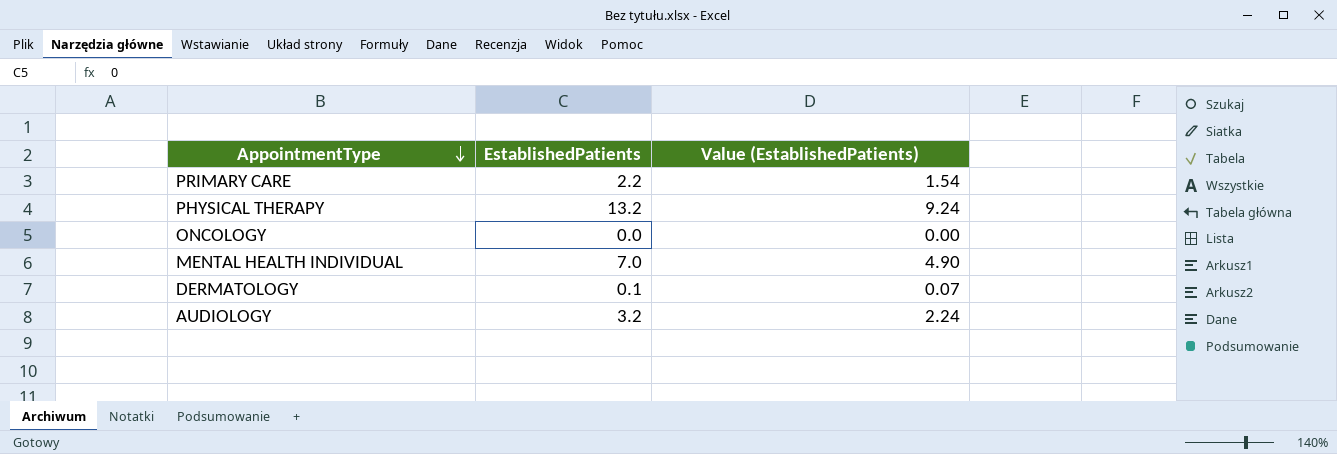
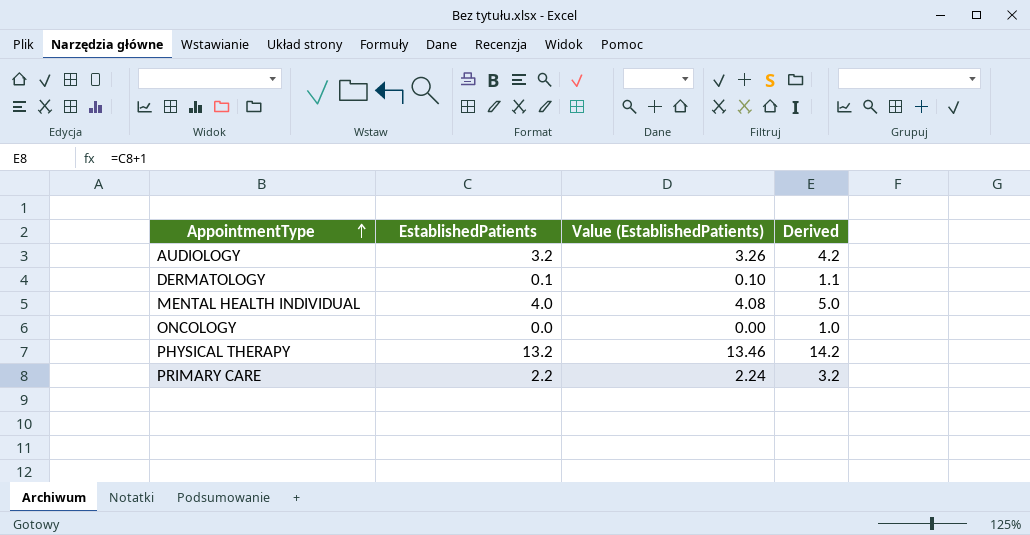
row order: AppointmentType descending -> AppointmentType ascending
column Value (EstablishedPatients) | formula: [EstablishedPatients] * 0.7 -> [EstablishedPatients] * 1.02
column Derived | formula: none -> [EstablishedPatients] + 1
MENTAL HEALTH INDIVIDUAL | EstablishedPatients: 7.0 -> 4.0

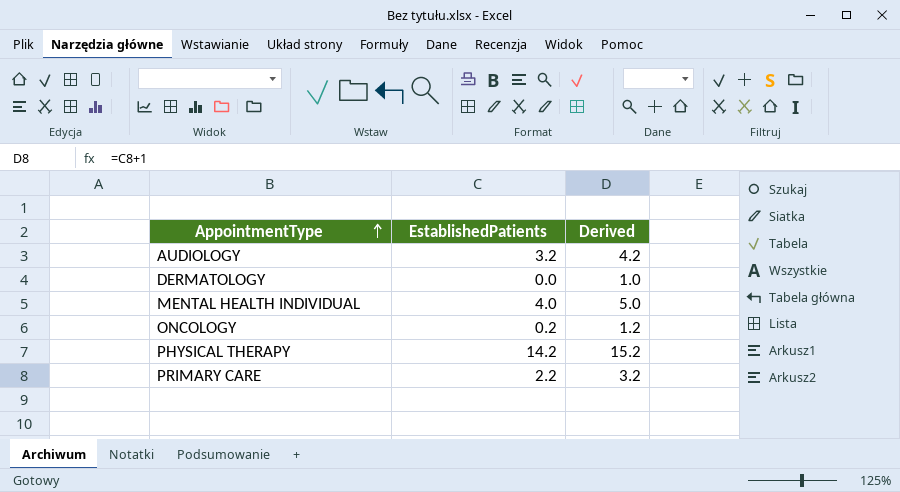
column Value (EstablishedPatients) | formula: [EstablishedPatients] * 1.02 -> none
DERMATOLOGY | EstablishedPatients: 0.1 -> 0.0
DERMATOLOGY | Derived: 1.1 -> 1.0
ONCOLOGY | EstablishedPatients: 0.0 -> 0.2
ONCOLOGY | Derived: 1.0 -> 1.2
PHYSICAL THERAPY | EstablishedPatients: 13.2 -> 14.2
PHYSICAL THERAPY | Derived: 14.2 -> 15.2

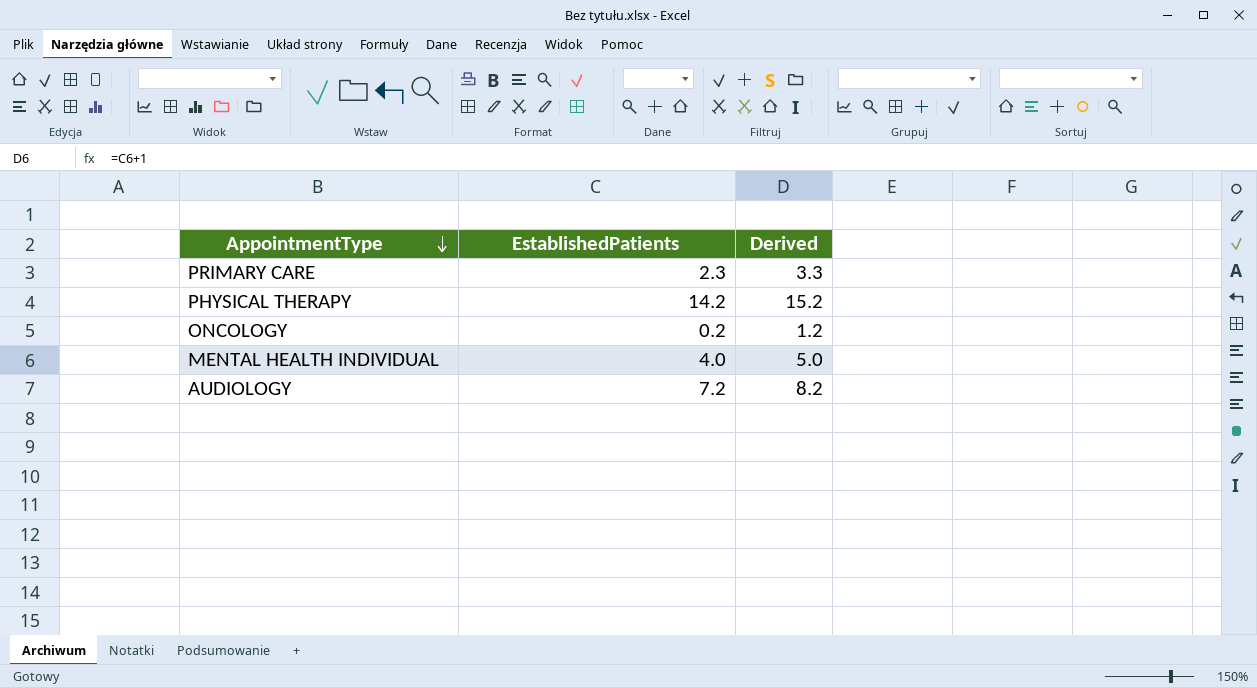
row order: AppointmentType ascending -> AppointmentType descending
row DERMATOLOGY: 0.0 | 1.0 -> none
PRIMARY CARE | EstablishedPatients: 2.2 -> 2.3
PRIMARY CARE | Derived: 3.2 -> 3.3
AUDIOLOGY | EstablishedPatients: 3.2 -> 7.2
AUDIOLOGY | Derived: 4.2 -> 8.2

